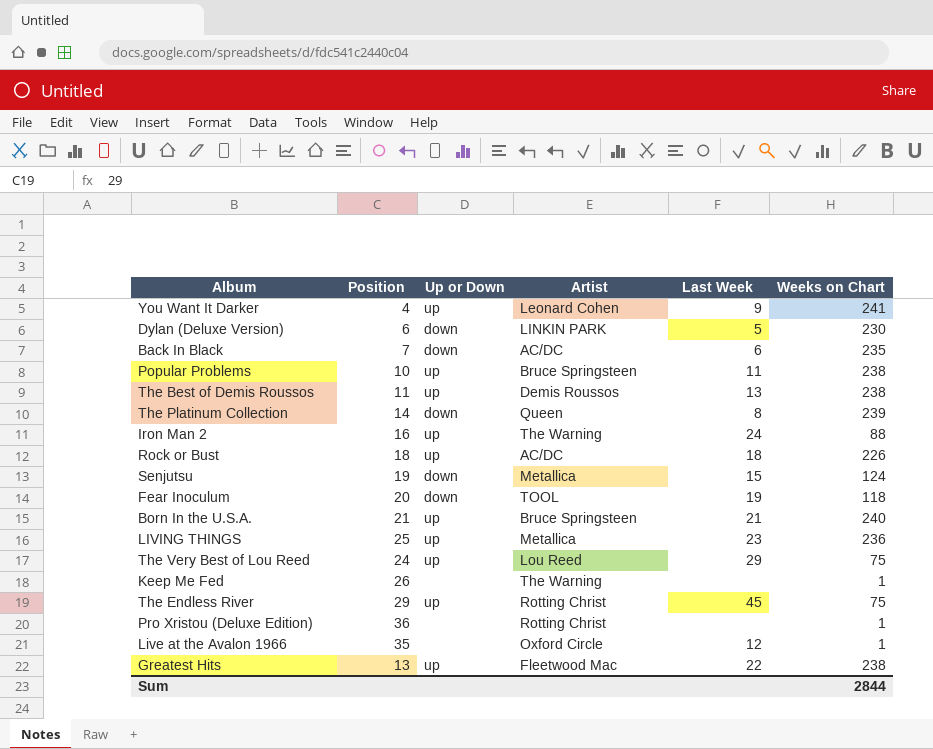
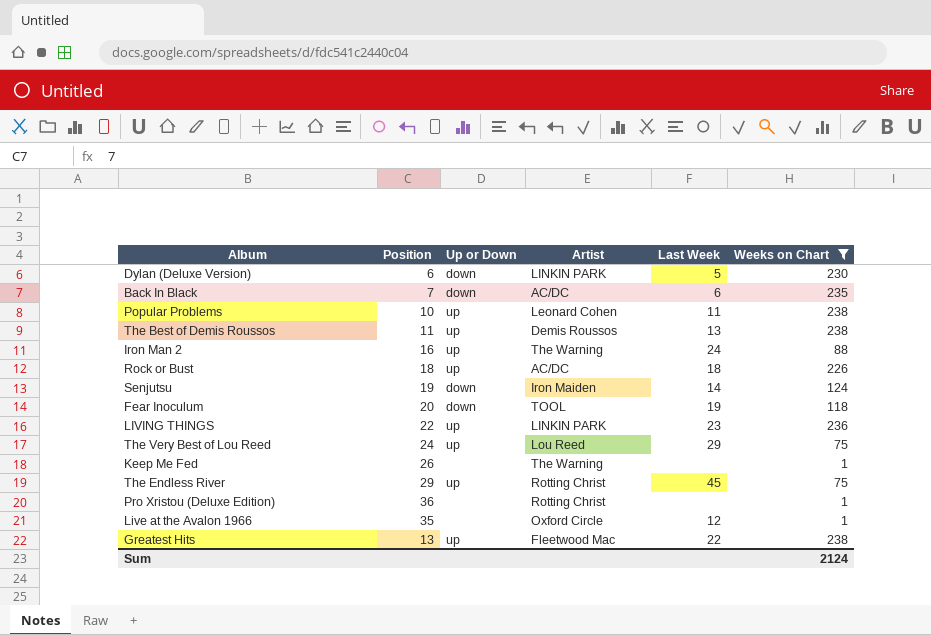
filter: none -> Weeks on Chart <= 238
Popular Problems | Artist: Bruce Springsteen -> Leonard Cohen
Senjutsu | Artist: Metallica -> Iron Maiden
Senjutsu | Last Week: 15 -> 14
LIVING THINGS | Position: 25 -> 22
LIVING THINGS | Artist: Metallica -> LINKIN PARK
Sum | Weeks on Chart: 2844 -> 2124

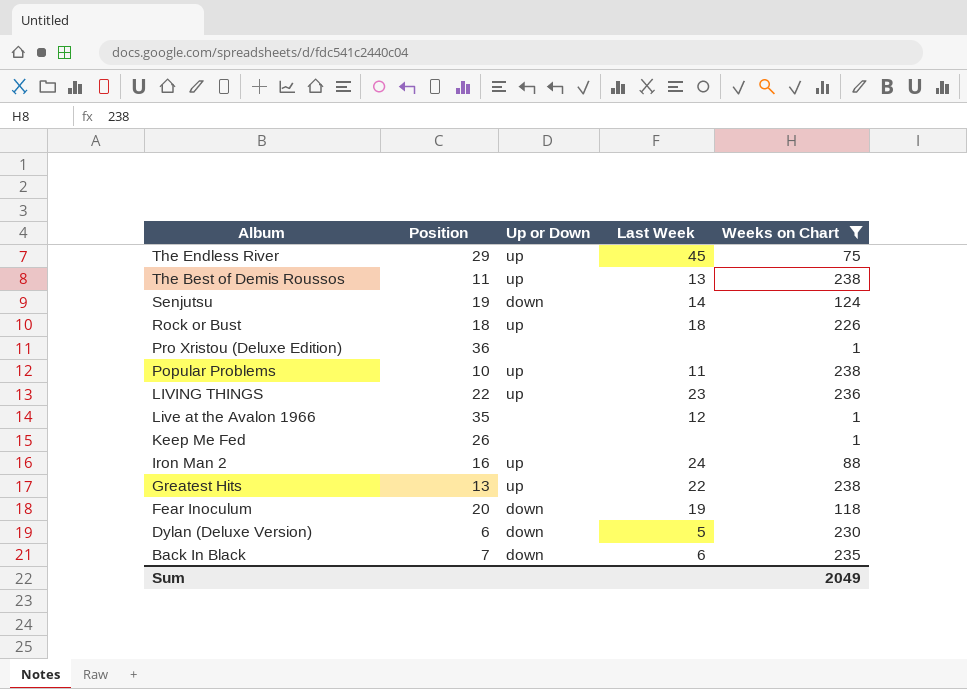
row order: none -> Album descending
column Artist | position: 4 -> none
row The Very Best of Lou Reed: 24 | up | Lou Reed | 29 | 75 -> none
Sum | Weeks on Chart: 2124 -> 2049

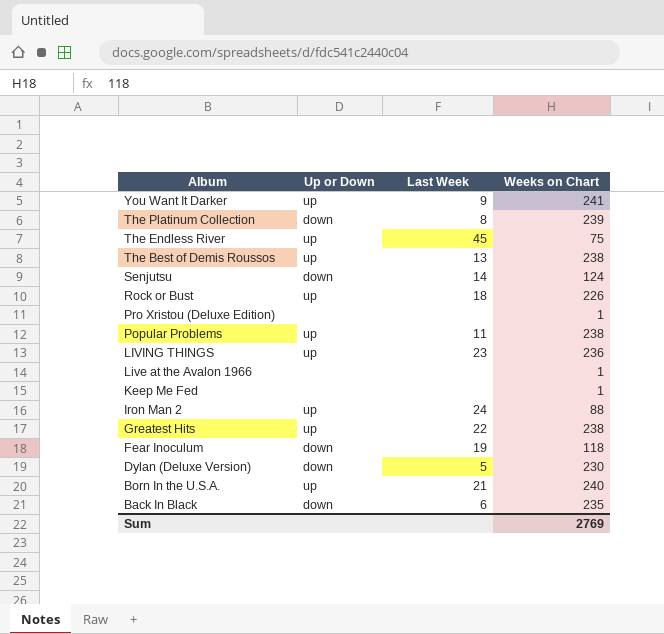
filter: Weeks on Chart <= 238 -> none
column Position | position: 2 -> none
Live at the Avalon 1966 | Last Week: 12 -> none
Sum | Weeks on Chart: 2049 -> 2769

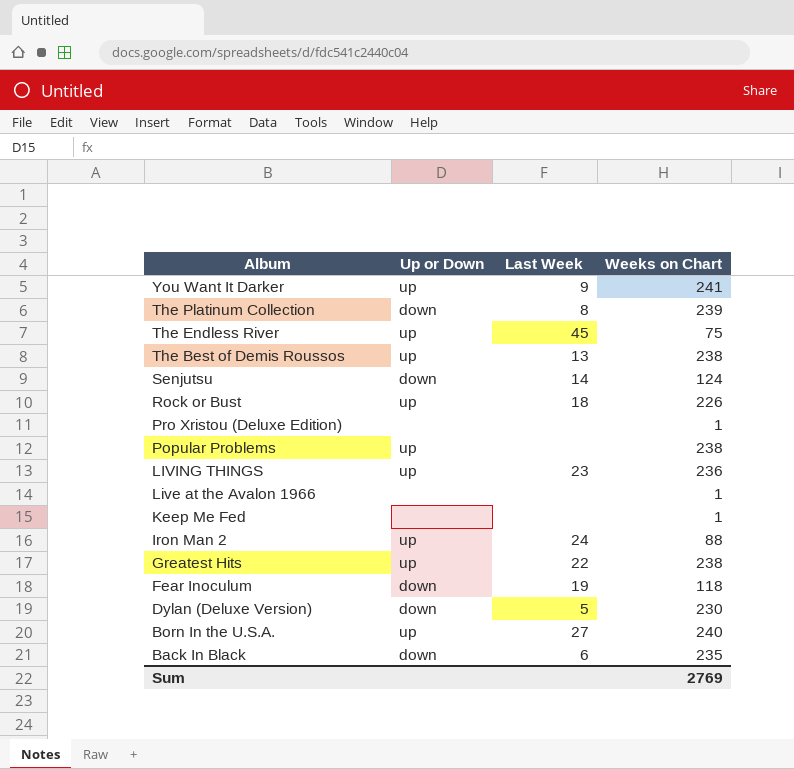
Popular Problems | Last Week: 11 -> none
Born In the U.S.A. | Last Week: 21 -> 27

